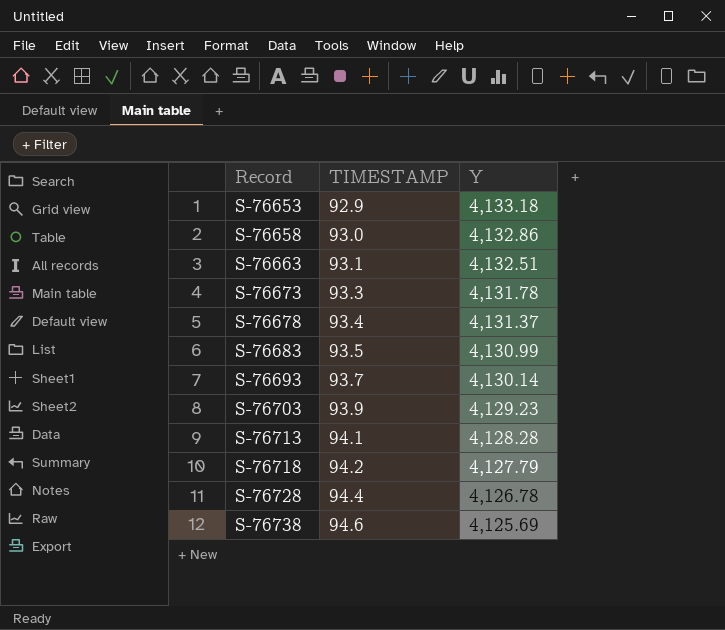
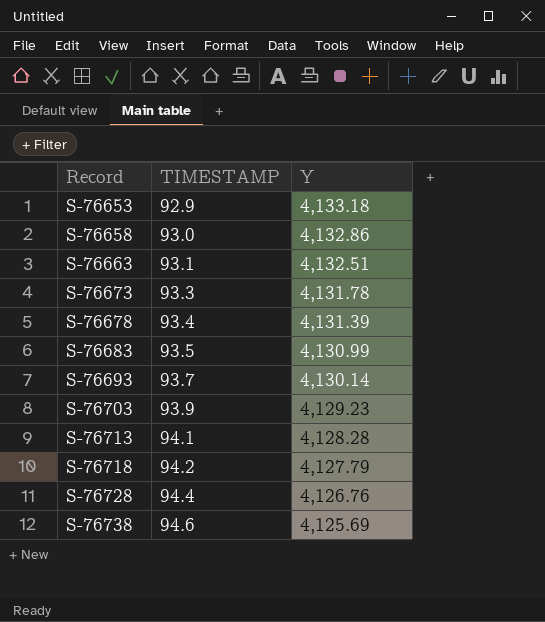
S-76678 | Y: 4,131.37 -> 4,131.39
S-76728 | Y: 4,126.78 -> 4,126.76

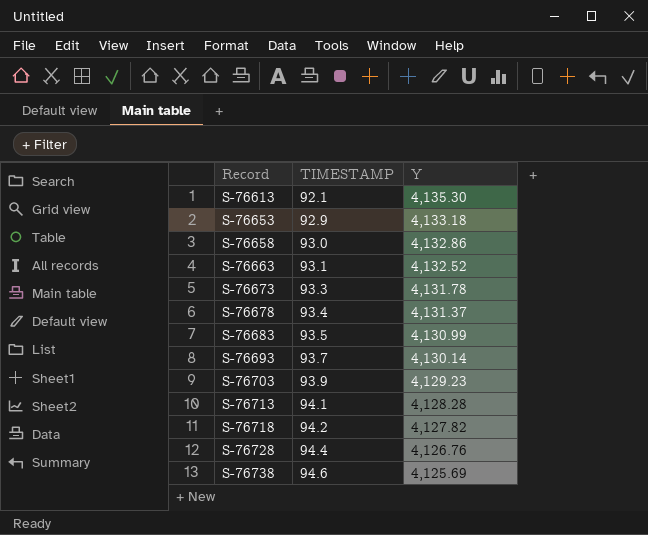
row S-76613: none -> 92.1 | 4,135.30
S-76663 | Y: 4,132.51 -> 4,132.52
S-76678 | Y: 4,131.39 -> 4,131.37
S-76718 | Y: 4,127.79 -> 4,127.82

